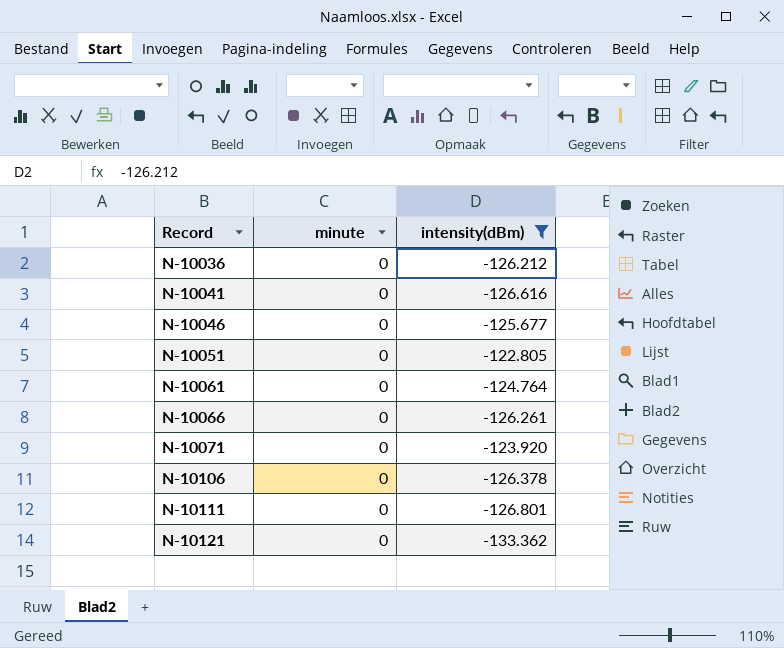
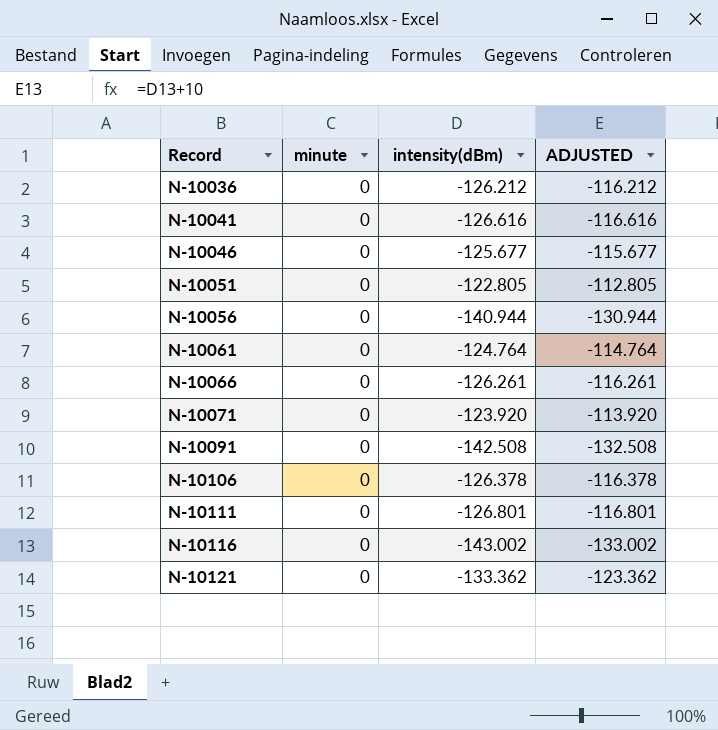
filter: intensity(dBm) >= -133.362 -> none
column ADJUSTED | formula: none -> [intensity(dBm)] + 10

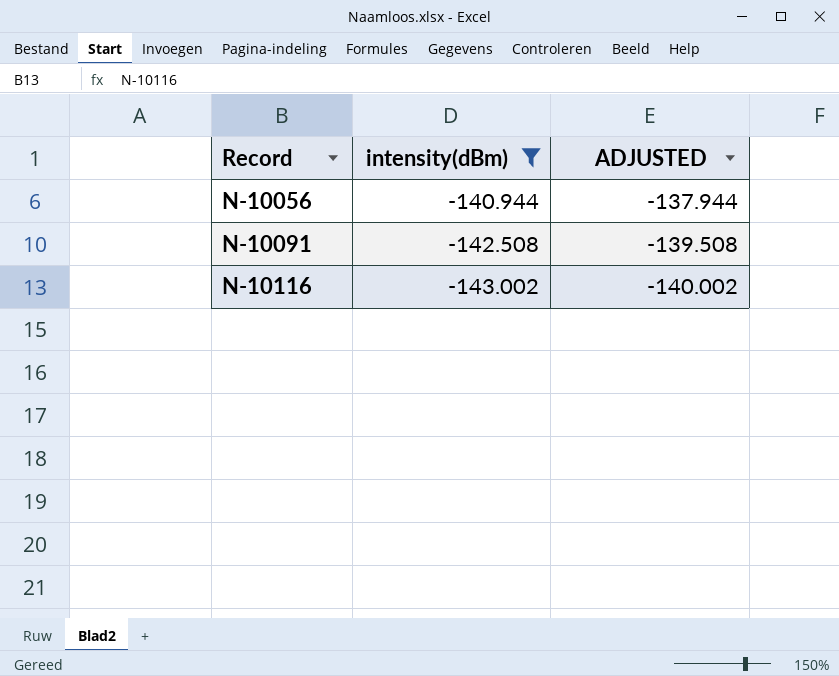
filter: none -> intensity(dBm) <= -140.944
column minute | position: 2 -> none
column ADJUSTED | formula: [intensity(dBm)] + 10 -> [intensity(dBm)] + 3

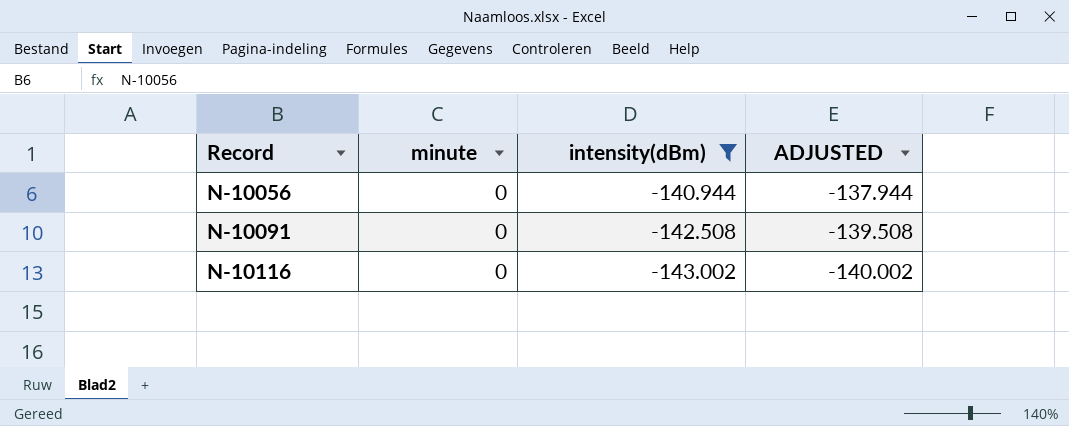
column minute | position: none -> 2

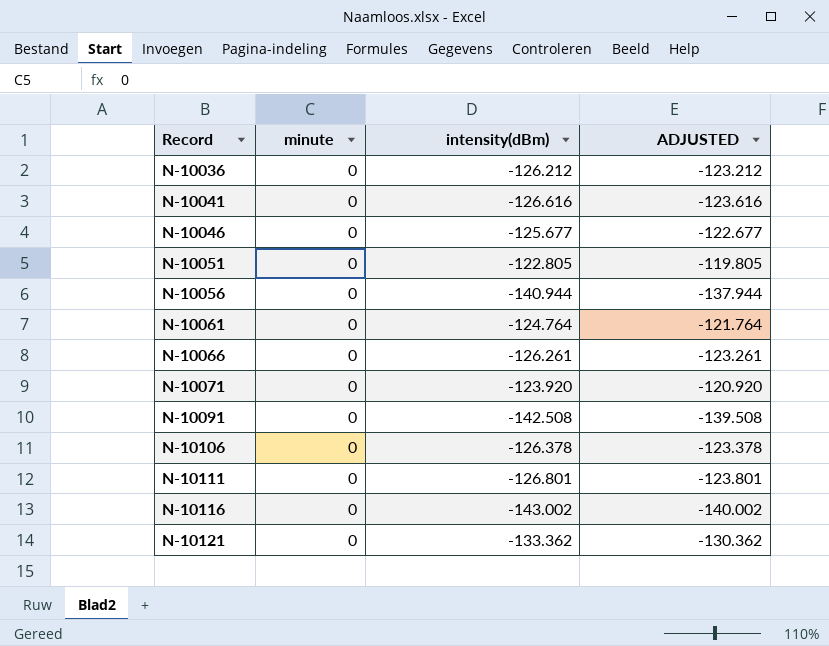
filter: intensity(dBm) <= -140.944 -> none

